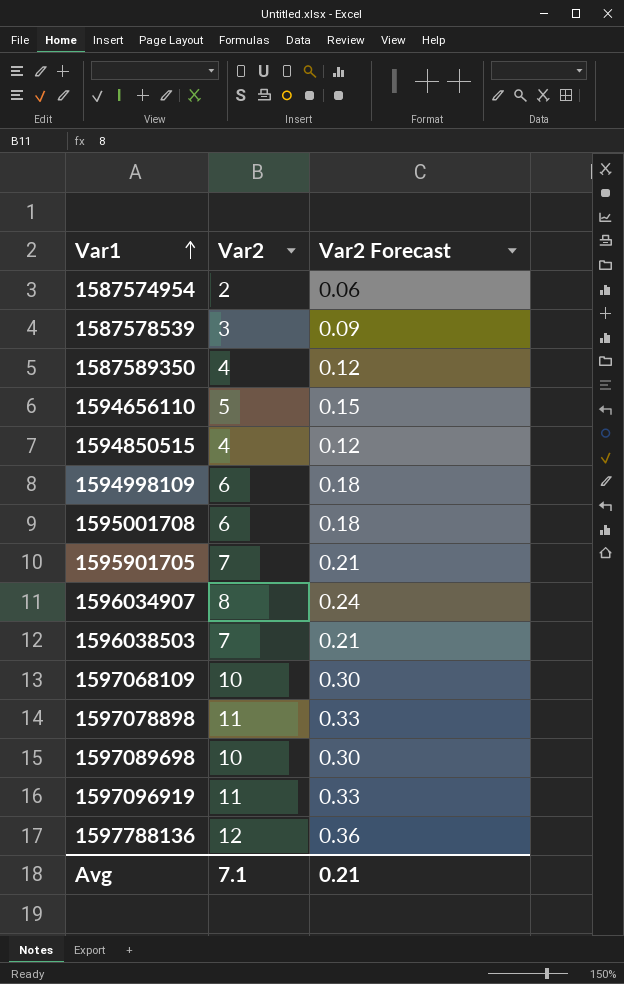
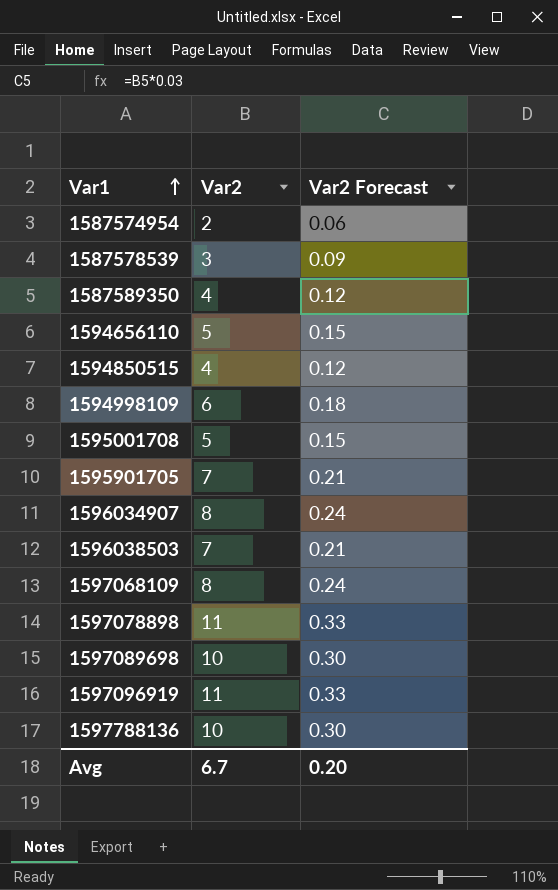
1595001708 | Var2: 6 -> 5
1595001708 | Var2 Forecast: 0.18 -> 0.15
1597068109 | Var2: 10 -> 8
1597068109 | Var2 Forecast: 0.30 -> 0.24
1597788136 | Var2: 12 -> 10
1597788136 | Var2 Forecast: 0.36 -> 0.30
Avg | Var2: 7.1 -> 6.7
Avg | Var2 Forecast: 0.21 -> 0.20

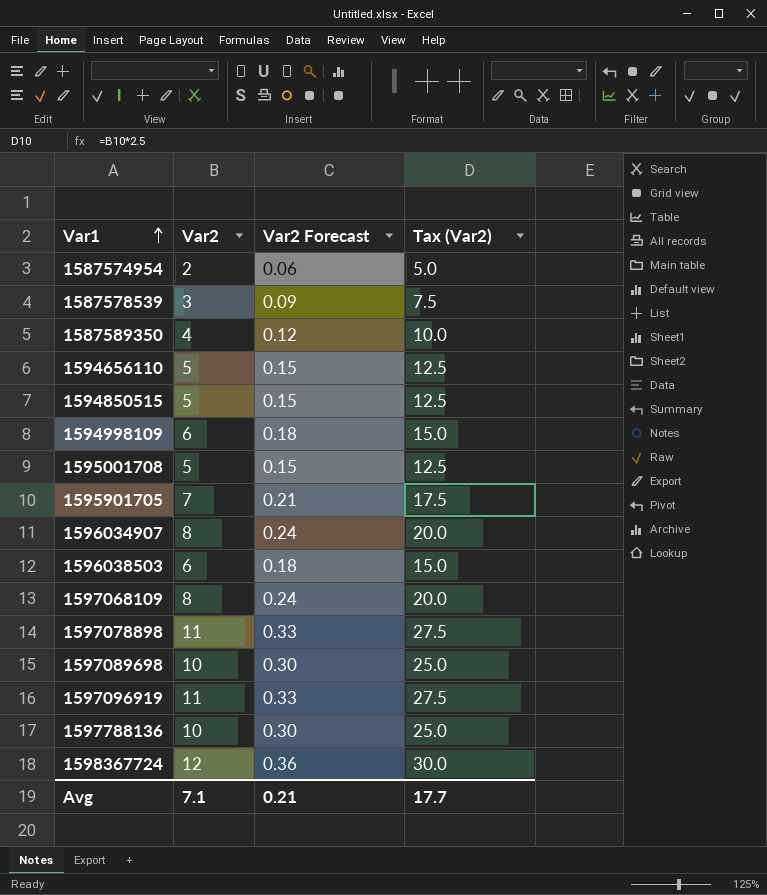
column Tax (Var2) | formula: none -> [Var2] * 2.5
1594850515 | Var2: 4 -> 5
1594850515 | Var2 Forecast: 0.12 -> 0.15
1596038503 | Var2: 7 -> 6
1596038503 | Var2 Forecast: 0.21 -> 0.18
row 1598367724: none -> 12 | 0.36 | 30.0
Avg | Var2: 6.7 -> 7.1
Avg | Var2 Forecast: 0.20 -> 0.21

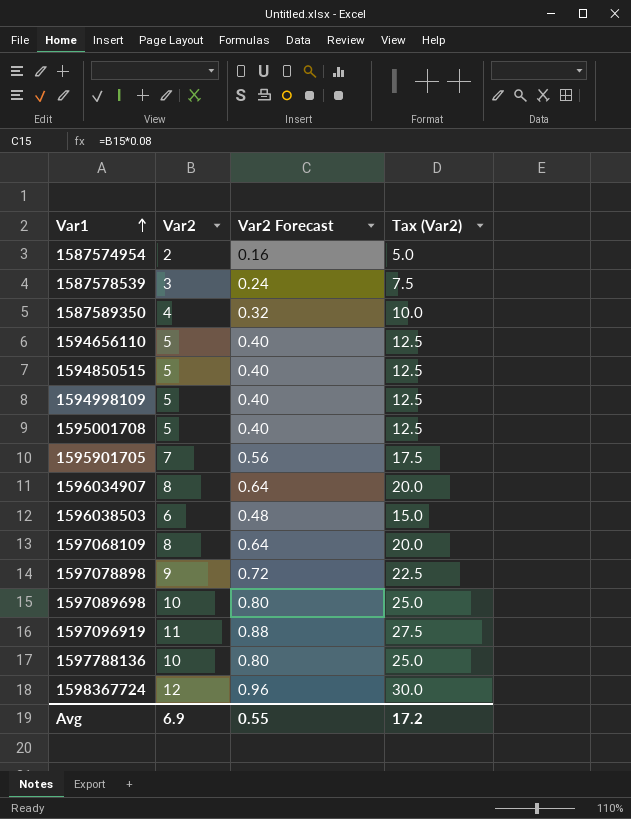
column Var2 Forecast | formula: [Var2] * 0.03 -> [Var2] * 0.08
1594998109 | Var2: 6 -> 5
1594998109 | Tax (Var2): 15.0 -> 12.5
1597078898 | Var2: 11 -> 9
1597078898 | Tax (Var2): 27.5 -> 22.5
Avg | Var2: 7.1 -> 6.9
Avg | Var2 Forecast: 0.21 -> 0.55
Avg | Tax (Var2): 17.7 -> 17.2

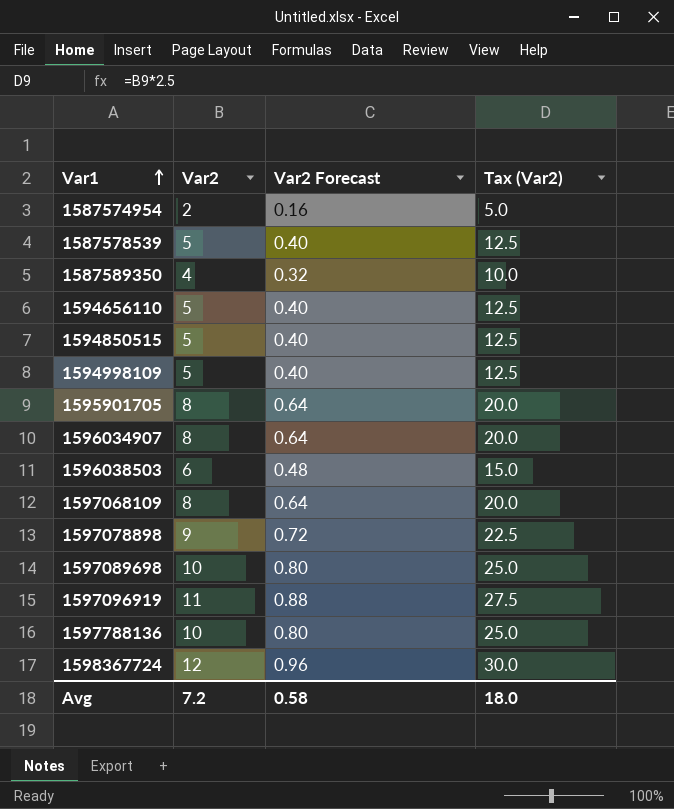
row 1595001708: 5 | 0.40 | 12.5 -> none
1587578539 | Var2: 3 -> 5
1587578539 | Var2 Forecast: 0.24 -> 0.40
1587578539 | Tax (Var2): 7.5 -> 12.5
1595901705 | Var2: 7 -> 8
1595901705 | Var2 Forecast: 0.56 -> 0.64
1595901705 | Tax (Var2): 17.5 -> 20.0
Avg | Var2: 6.9 -> 7.2
Avg | Var2 Forecast: 0.55 -> 0.58
Avg | Tax (Var2): 17.2 -> 18.0

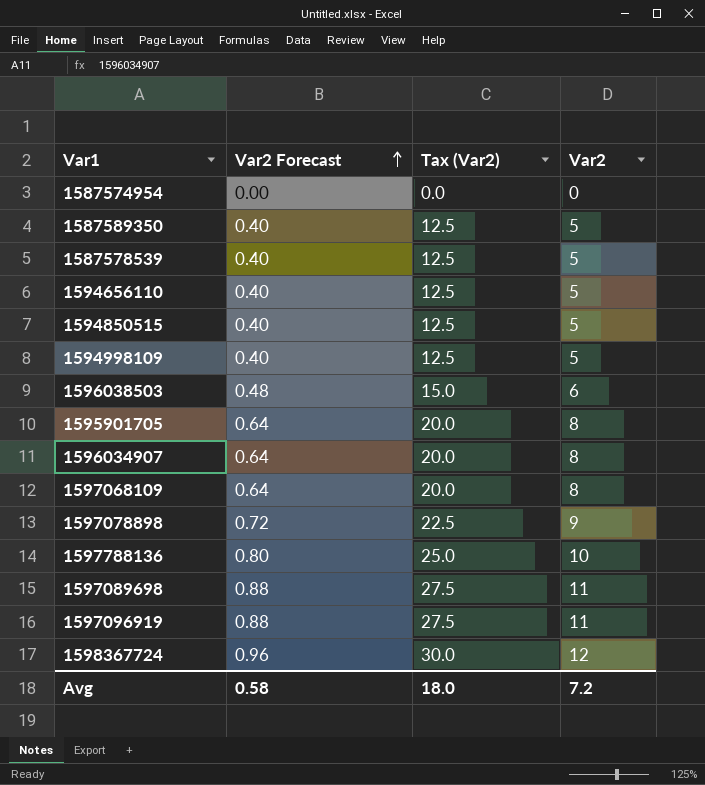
row order: Var1 ascending -> Var2 Forecast ascending
column Var2 | position: 2 -> 4
1587574954 | Var2 Forecast: 0.16 -> 0.00
1587574954 | Tax (Var2): 5.0 -> 0.0
1587574954 | Var2: 2 -> 0
1587589350 | Var2 Forecast: 0.32 -> 0.40
1587589350 | Tax (Var2): 10.0 -> 12.5
1587589350 | Var2: 4 -> 5
1597089698 | Var2 Forecast: 0.80 -> 0.88
1597089698 | Tax (Var2): 25.0 -> 27.5
1597089698 | Var2: 10 -> 11

